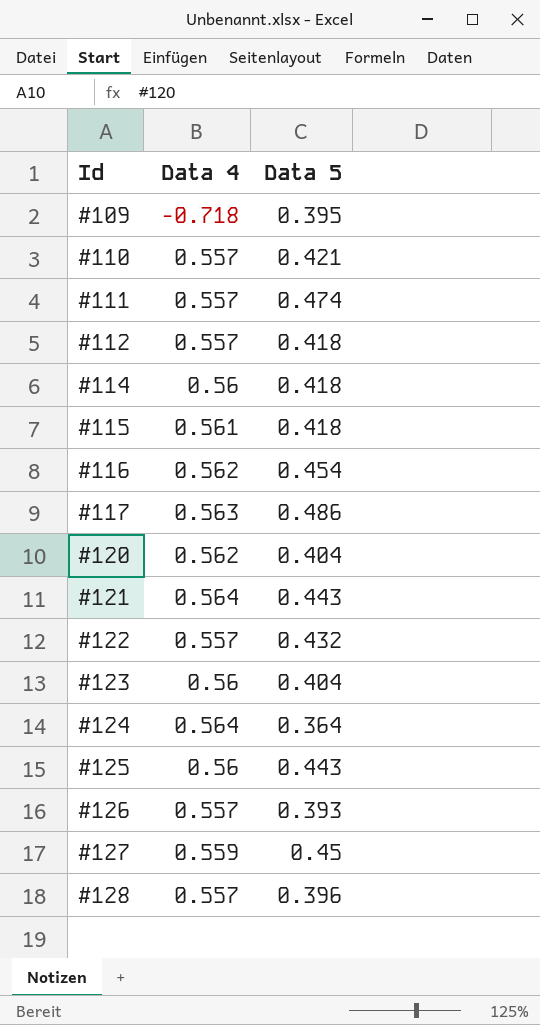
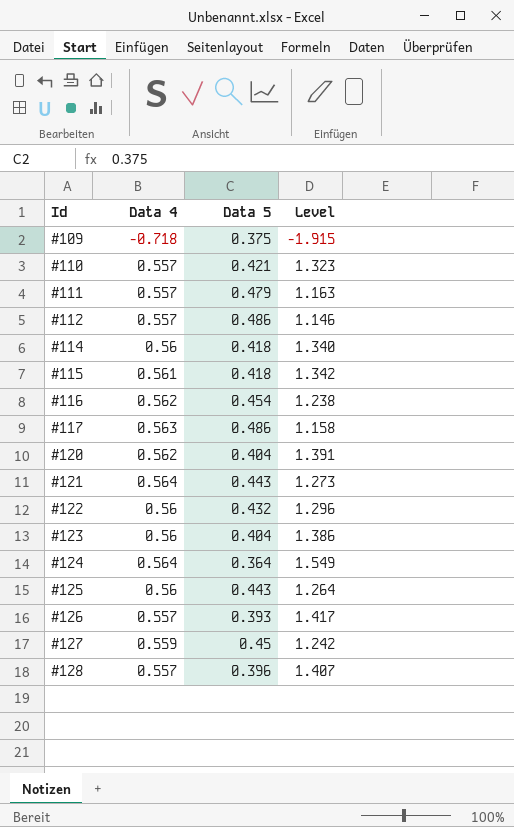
column Level | formula: none -> [Data 4] / [Data 5]
#109 | Data 5: 0.395 -> 0.375
#111 | Data 5: 0.474 -> 0.479
#112 | Data 5: 0.418 -> 0.486
#122 | Data 4: 0.557 -> 0.56

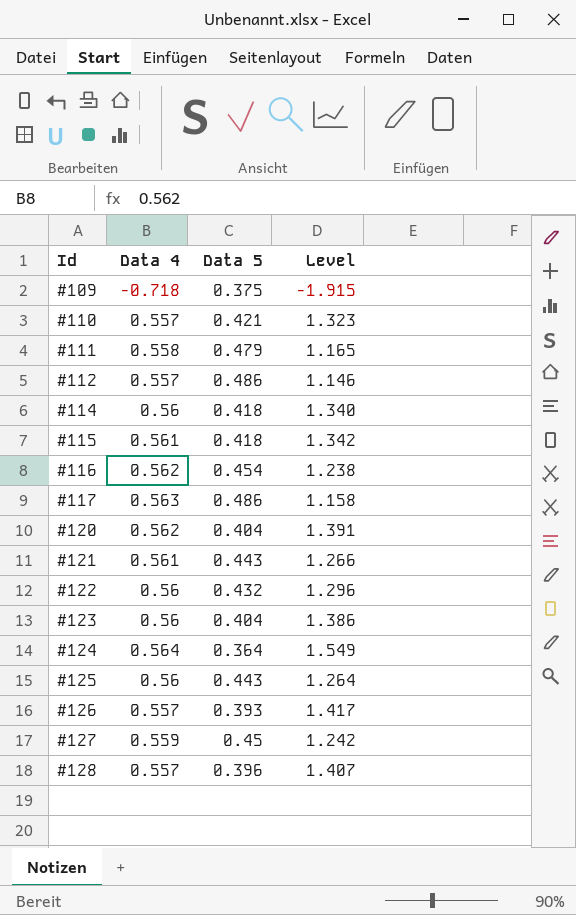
#111 | Data 4: 0.557 -> 0.558
#111 | Level: 1.163 -> 1.165
#121 | Data 4: 0.564 -> 0.561
#121 | Level: 1.273 -> 1.266

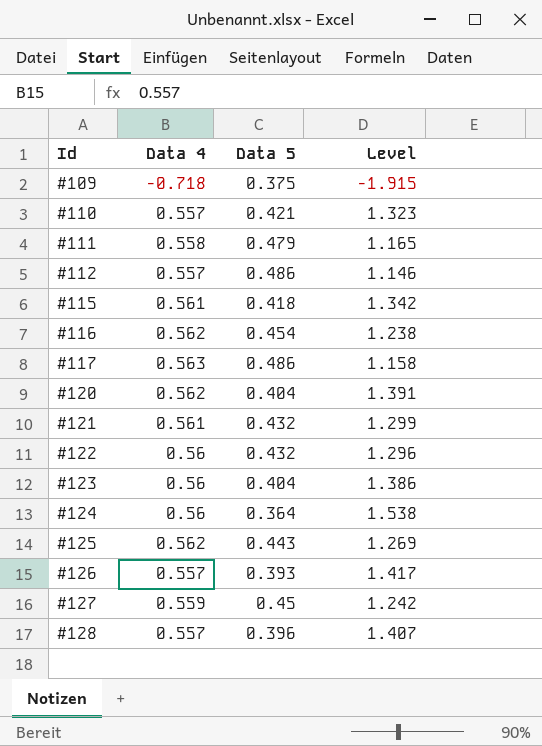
row #114: 0.56 | 0.418 | 1.340 -> none
#121 | Data 5: 0.443 -> 0.432
#121 | Level: 1.266 -> 1.299
#124 | Data 4: 0.564 -> 0.56
#124 | Level: 1.549 -> 1.538
#125 | Data 4: 0.56 -> 0.562
#125 | Level: 1.264 -> 1.269

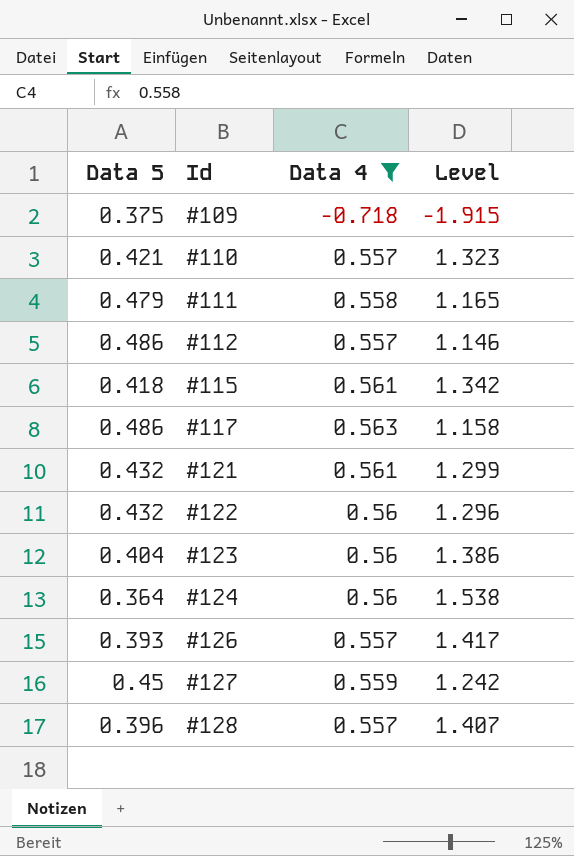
filter: none -> Data 4 != 0.562
column Data 5 | position: 3 -> 1

